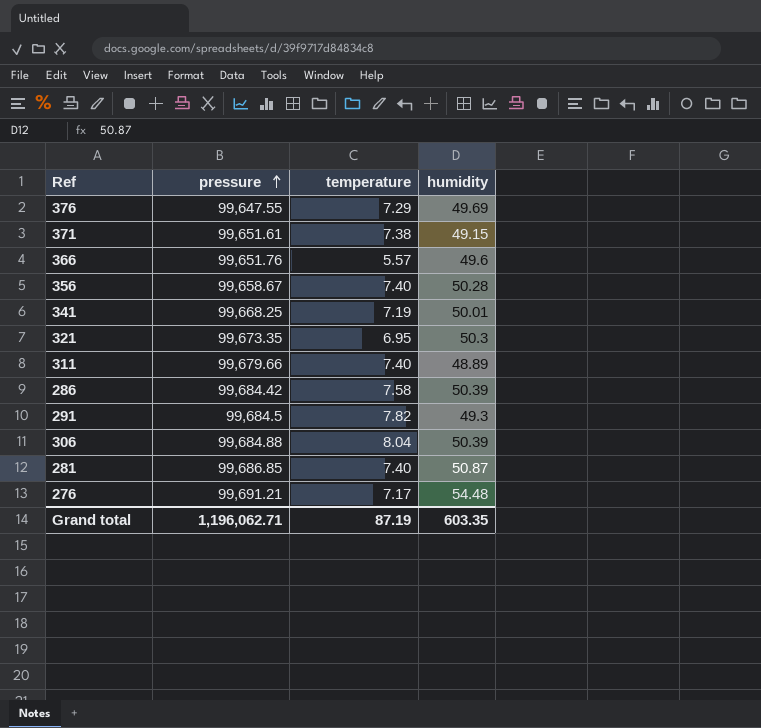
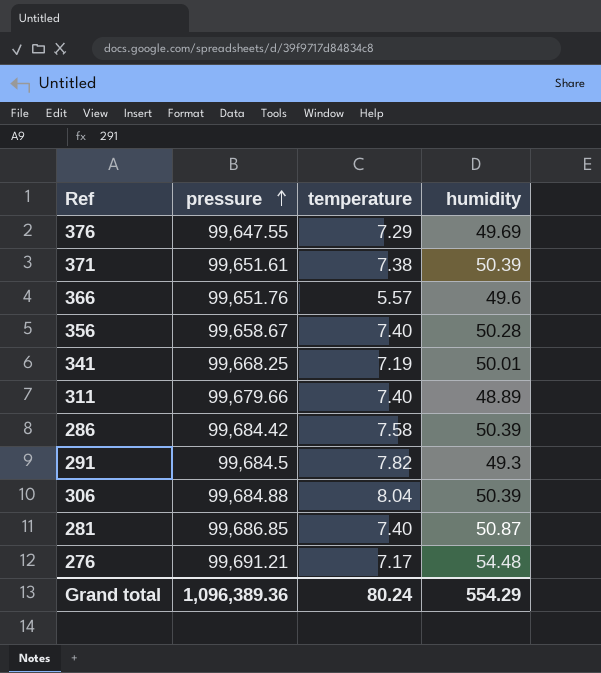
row 321: 99,673.35 | 6.95 | 50.3 -> none
371 | humidity: 49.15 -> 50.39
Grand total | pressure: 1,196,062.71 -> 1,096,389.36
Grand total | temperature: 87.19 -> 80.24
Grand total | humidity: 603.35 -> 554.29

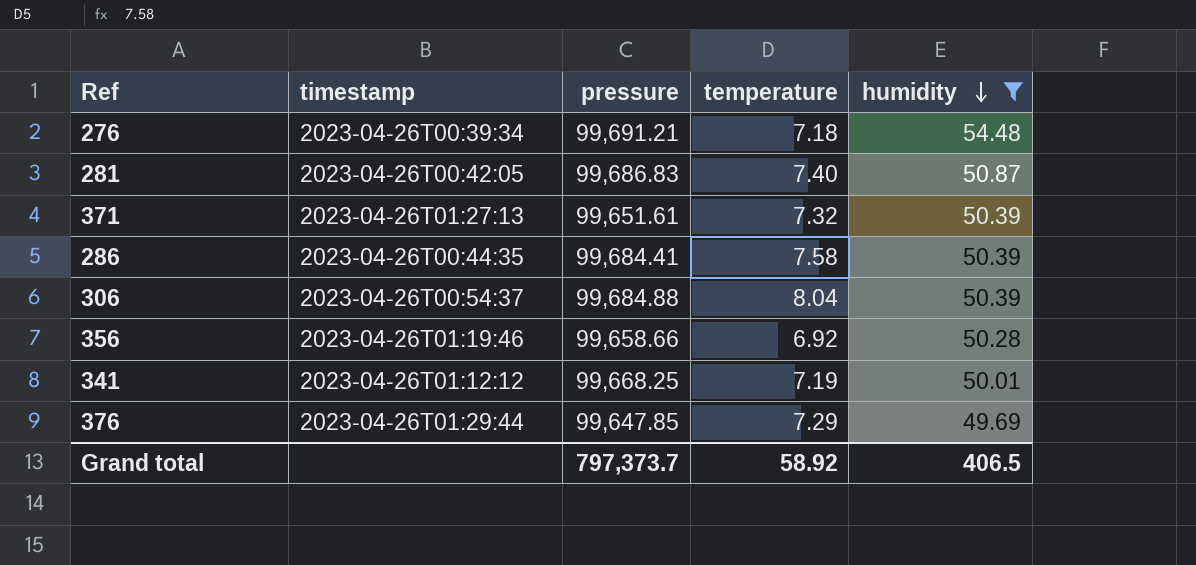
filter: none -> humidity >= 49.69
row order: pressure ascending -> humidity descending
column timestamp | position: none -> 2
276 | temperature: 7.17 -> 7.18
281 | pressure: 99,686.85 -> 99,686.83
371 | temperature: 7.38 -> 7.32
286 | pressure: 99,684.42 -> 99,684.41
356 | pressure: 99,658.67 -> 99,658.66
356 | temperature: 7.40 -> 6.92
376 | pressure: 99,647.55 -> 99,647.85
Grand total | pressure: 1,096,389.36 -> 797,373.7
Grand total | temperature: 80.24 -> 58.92
Grand total | humidity: 554.29 -> 406.5

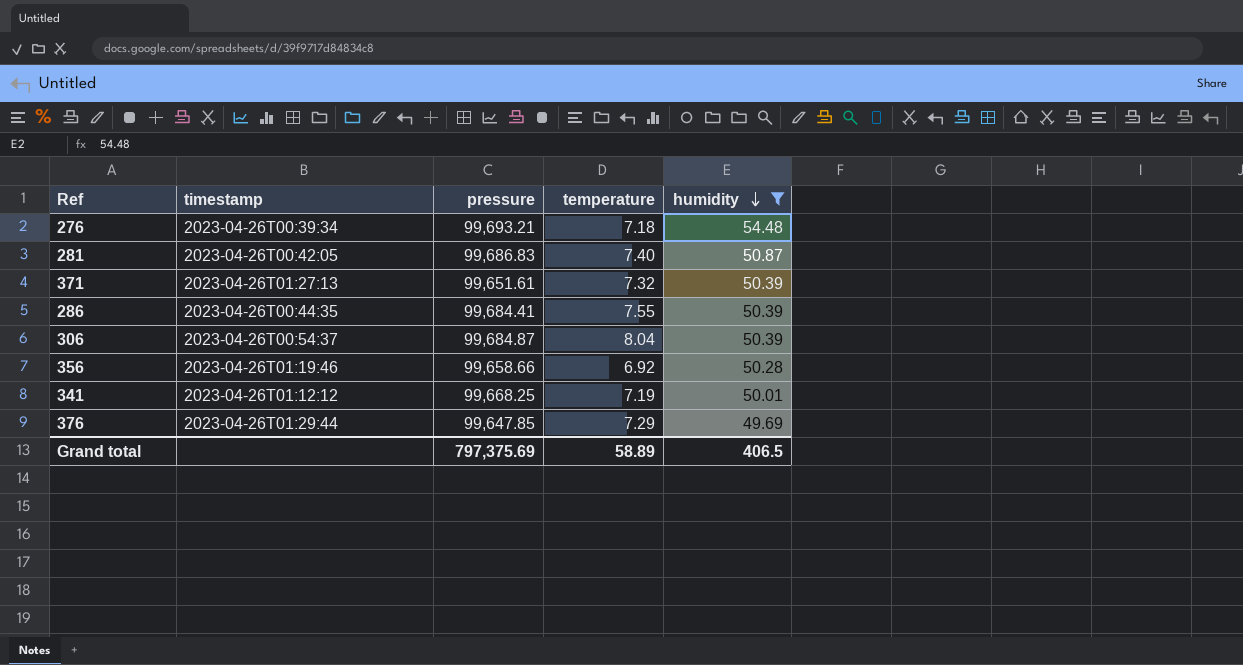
276 | pressure: 99,691.21 -> 99,693.21
286 | temperature: 7.58 -> 7.55
306 | pressure: 99,684.88 -> 99,684.87
Grand total | pressure: 797,373.7 -> 797,375.69
Grand total | temperature: 58.92 -> 58.89

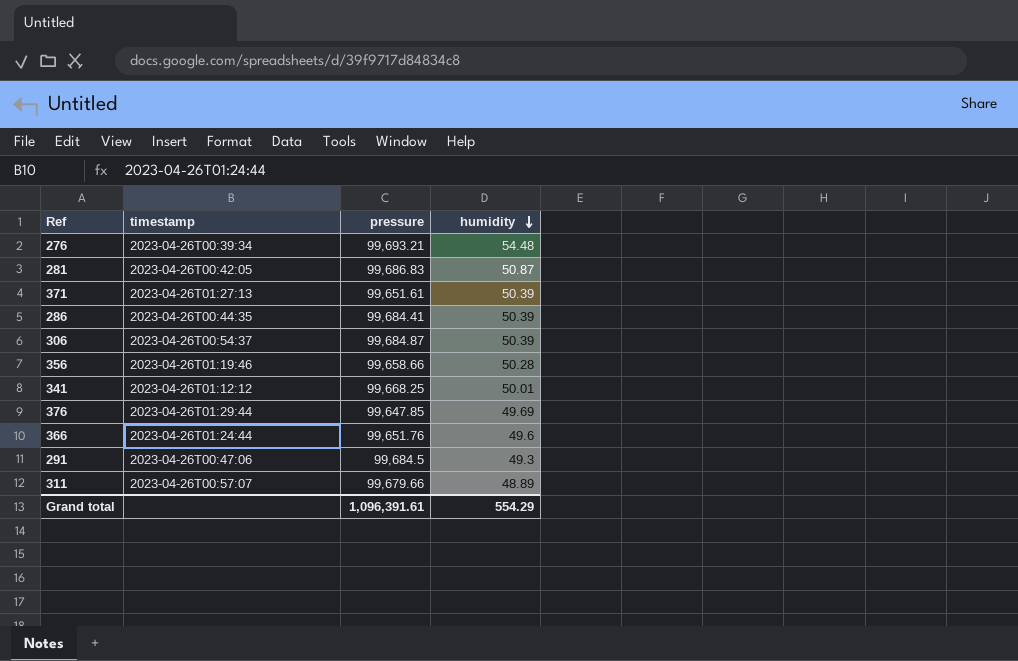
filter: humidity >= 49.69 -> none
column temperature | position: 4 -> none
Grand total | pressure: 797,375.69 -> 1,096,391.61
Grand total | humidity: 406.5 -> 554.29

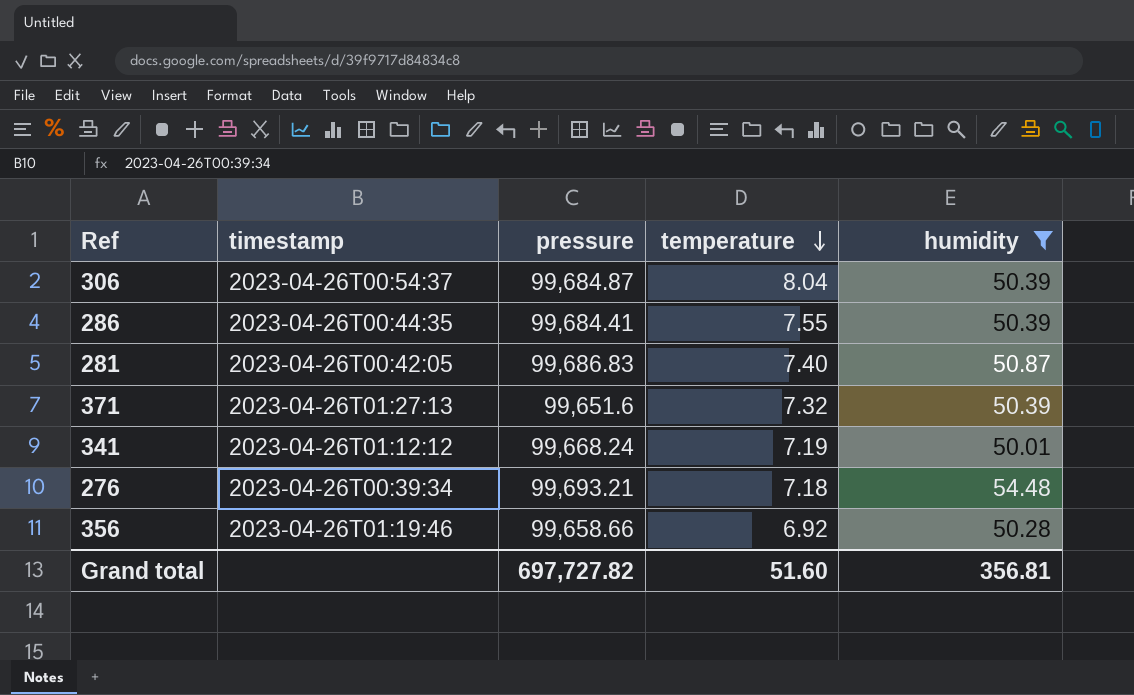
filter: none -> humidity >= 50.01
row order: humidity descending -> temperature descending
column temperature | position: none -> 4
371 | pressure: 99,651.61 -> 99,651.6
341 | pressure: 99,668.25 -> 99,668.24
Grand total | pressure: 1,096,391.61 -> 697,727.82
Grand total | humidity: 554.29 -> 356.81

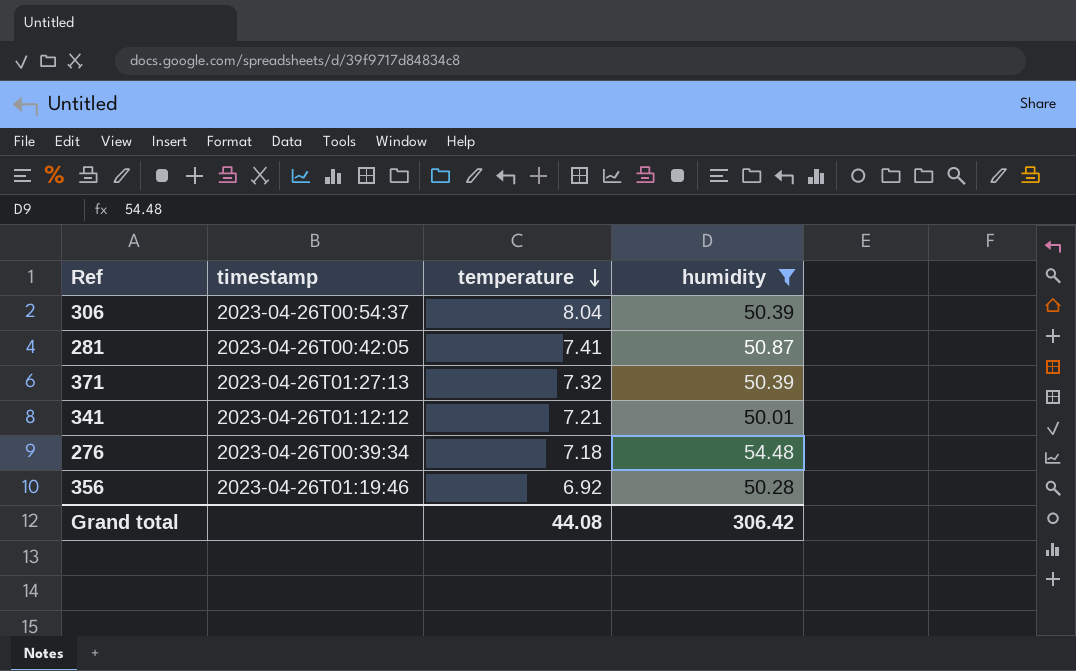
column pressure | position: 3 -> none
row 286: 2023-04-26T00:44:35 | 99,684.41 | 7.55 | 50.39 -> none
281 | temperature: 7.40 -> 7.41
341 | temperature: 7.19 -> 7.21
Grand total | temperature: 51.60 -> 44.08
Grand total | humidity: 356.81 -> 306.42

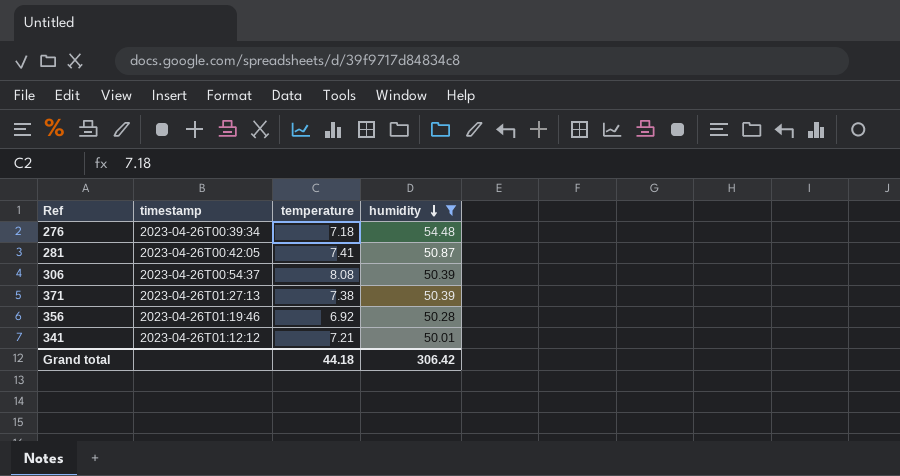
row order: temperature descending -> humidity descending
306 | temperature: 8.04 -> 8.08
371 | temperature: 7.32 -> 7.38
Grand total | temperature: 44.08 -> 44.18

